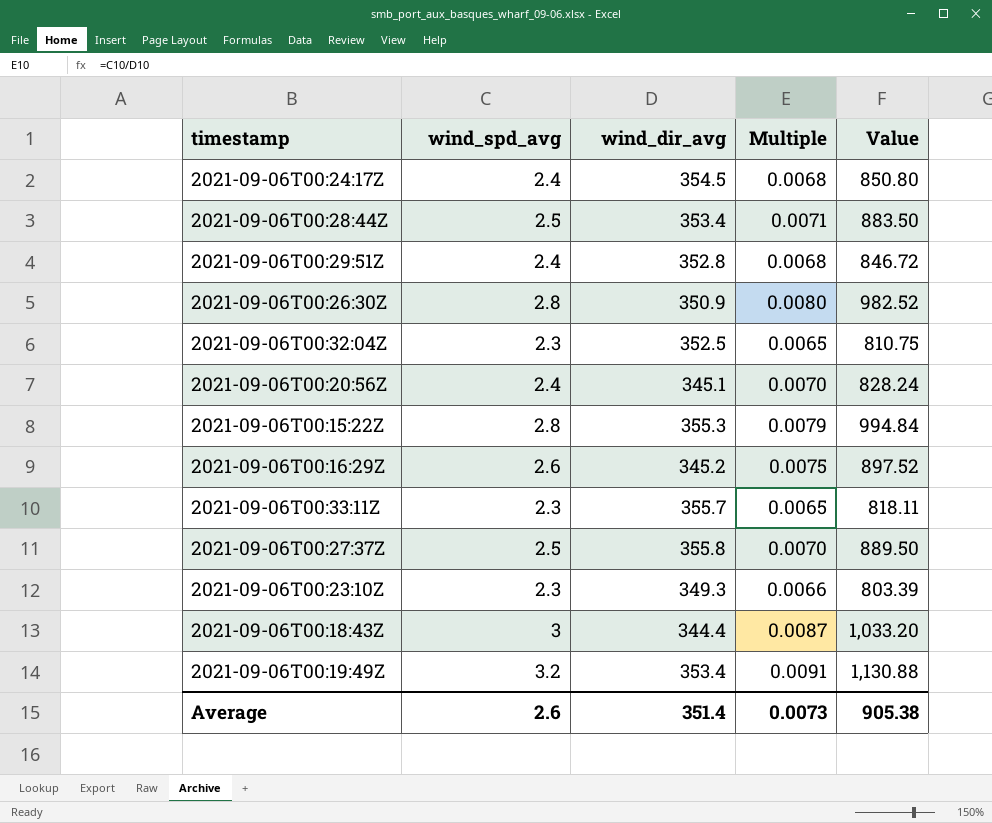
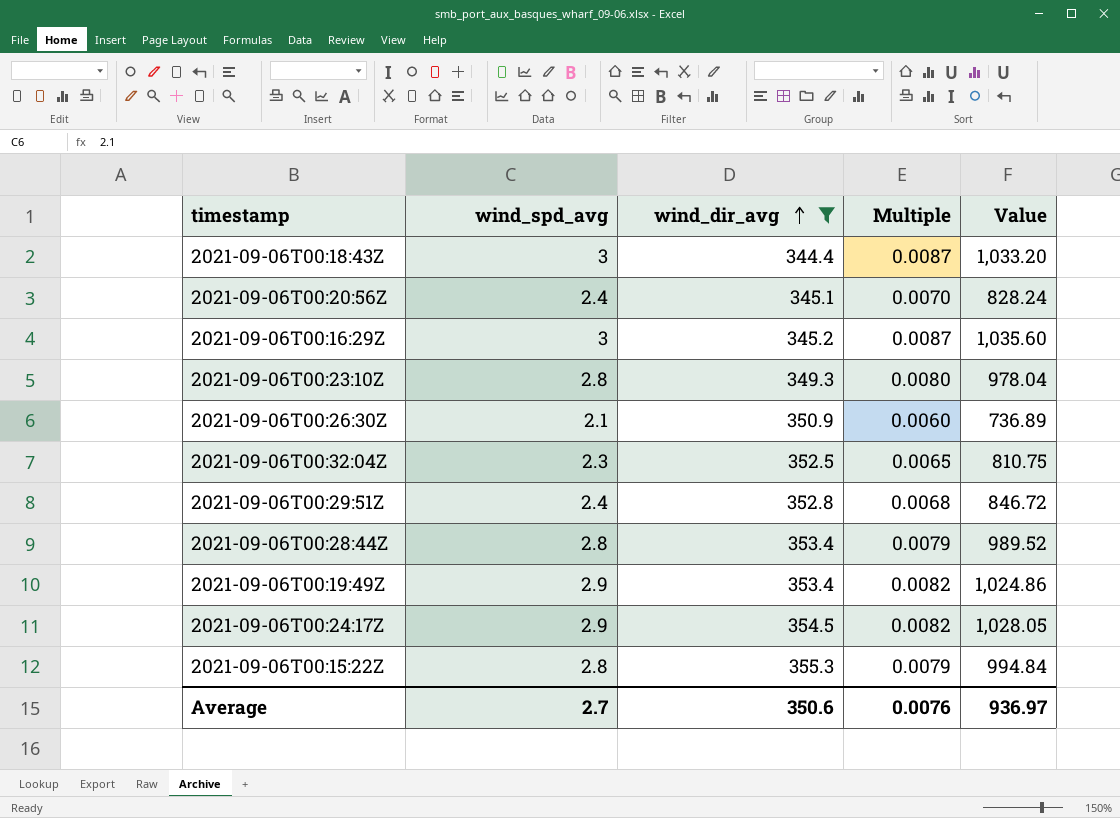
filter: none -> wind_dir_avg <= 355.3
row order: none -> wind_dir_avg ascending
2021-09-06T00:16:29Z | wind_spd_avg: 2.6 -> 3
2021-09-06T00:16:29Z | Multiple: 0.0075 -> 0.0087
2021-09-06T00:16:29Z | Value: 897.52 -> 1,035.60
2021-09-06T00:23:10Z | wind_spd_avg: 2.3 -> 2.8
2021-09-06T00:23:10Z | Multiple: 0.0066 -> 0.0080
2021-09-06T00:23:10Z | Value: 803.39 -> 978.04
2021-09-06T00:26:30Z | wind_spd_avg: 2.8 -> 2.1
2021-09-06T00:26:30Z | Multiple: 0.0080 -> 0.0060
2021-09-06T00:26:30Z | Value: 982.52 -> 736.89
2021-09-06T00:28:44Z | wind_spd_avg: 2.5 -> 2.8
2021-09-06T00:28:44Z | Multiple: 0.0071 -> 0.0079
2021-09-06T00:28:44Z | Value: 883.50 -> 989.52
2021-09-06T00:19:49Z | wind_spd_avg: 3.2 -> 2.9
2021-09-06T00:19:49Z | Multiple: 0.0091 -> 0.0082
2021-09-06T00:19:49Z | Value: 1,130.88 -> 1,024.86
2021-09-06T00:24:17Z | wind_spd_avg: 2.4 -> 2.9
2021-09-06T00:24:17Z | Multiple: 0.0068 -> 0.0082
2021-09-06T00:24:17Z | Value: 850.80 -> 1,028.05
Average | wind_spd_avg: 2.6 -> 2.7
Average | wind_dir_avg: 351.4 -> 350.6
Average | Multiple: 0.0073 -> 0.0076
Average | Value: 905.38 -> 936.97

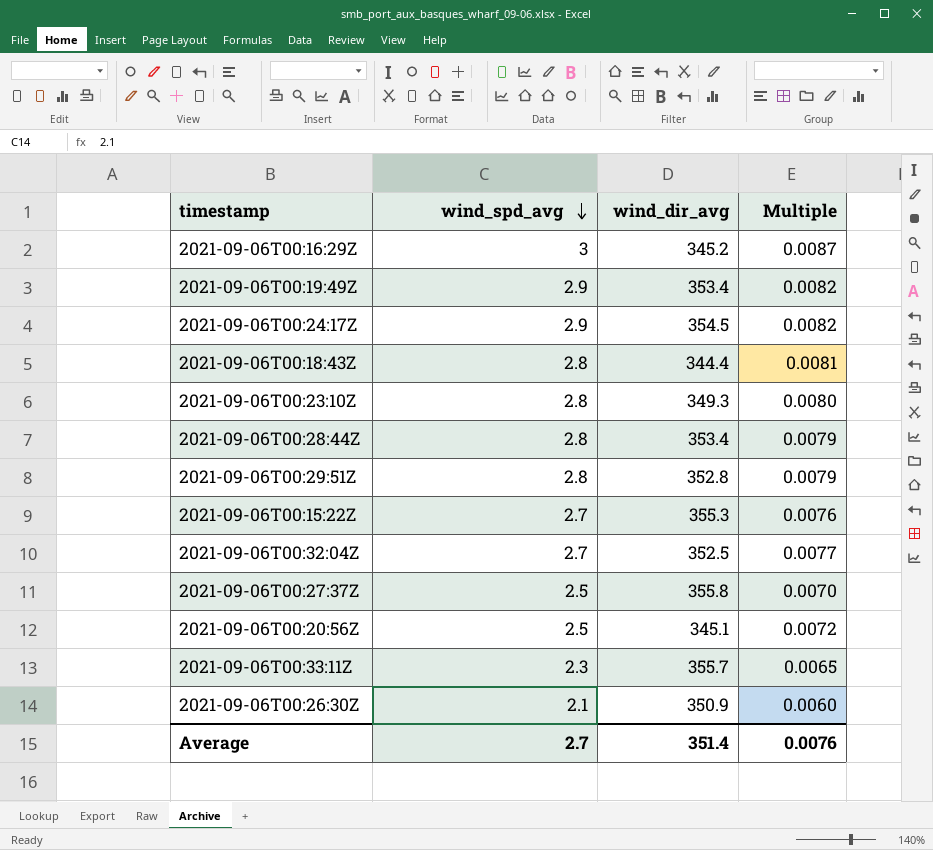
filter: wind_dir_avg <= 355.3 -> none
row order: wind_dir_avg ascending -> wind_spd_avg descending
column Value | formula: [wind_spd_avg] * [wind_dir_avg] -> none
2021-09-06T00:18:43Z | wind_spd_avg: 3 -> 2.8
2021-09-06T00:18:43Z | Multiple: 0.0087 -> 0.0081
2021-09-06T00:29:51Z | wind_spd_avg: 2.4 -> 2.8
2021-09-06T00:29:51Z | Multiple: 0.0068 -> 0.0079
2021-09-06T00:15:22Z | wind_spd_avg: 2.8 -> 2.7
2021-09-06T00:15:22Z | Multiple: 0.0079 -> 0.0076
2021-09-06T00:32:04Z | wind_spd_avg: 2.3 -> 2.7
2021-09-06T00:32:04Z | Multiple: 0.0065 -> 0.0077
2021-09-06T00:20:56Z | wind_spd_avg: 2.4 -> 2.5
2021-09-06T00:20:56Z | Multiple: 0.0070 -> 0.0072
Average | wind_dir_avg: 350.6 -> 351.4

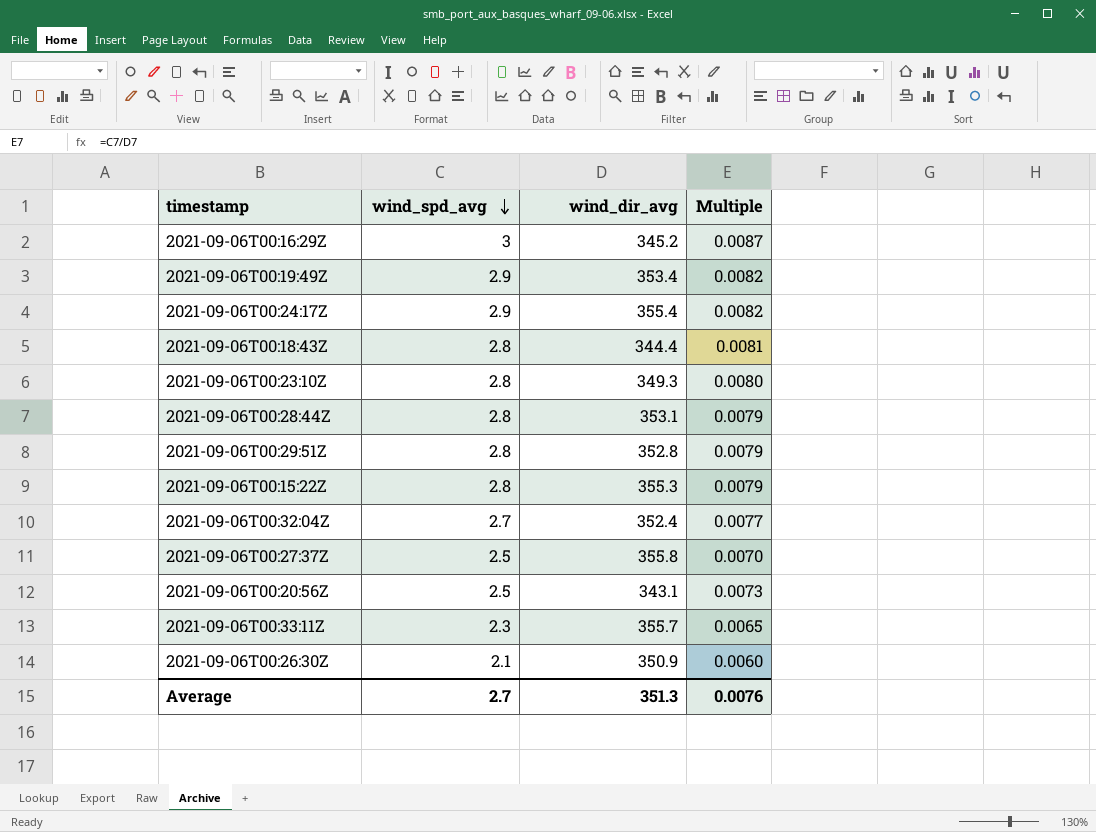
2021-09-06T00:24:17Z | wind_dir_avg: 354.5 -> 355.4
2021-09-06T00:28:44Z | wind_dir_avg: 353.4 -> 353.1
2021-09-06T00:15:22Z | wind_spd_avg: 2.7 -> 2.8
2021-09-06T00:15:22Z | Multiple: 0.0076 -> 0.0079
2021-09-06T00:32:04Z | wind_dir_avg: 352.5 -> 352.4
2021-09-06T00:20:56Z | wind_dir_avg: 345.1 -> 343.1
2021-09-06T00:20:56Z | Multiple: 0.0072 -> 0.0073
Average | wind_dir_avg: 351.4 -> 351.3

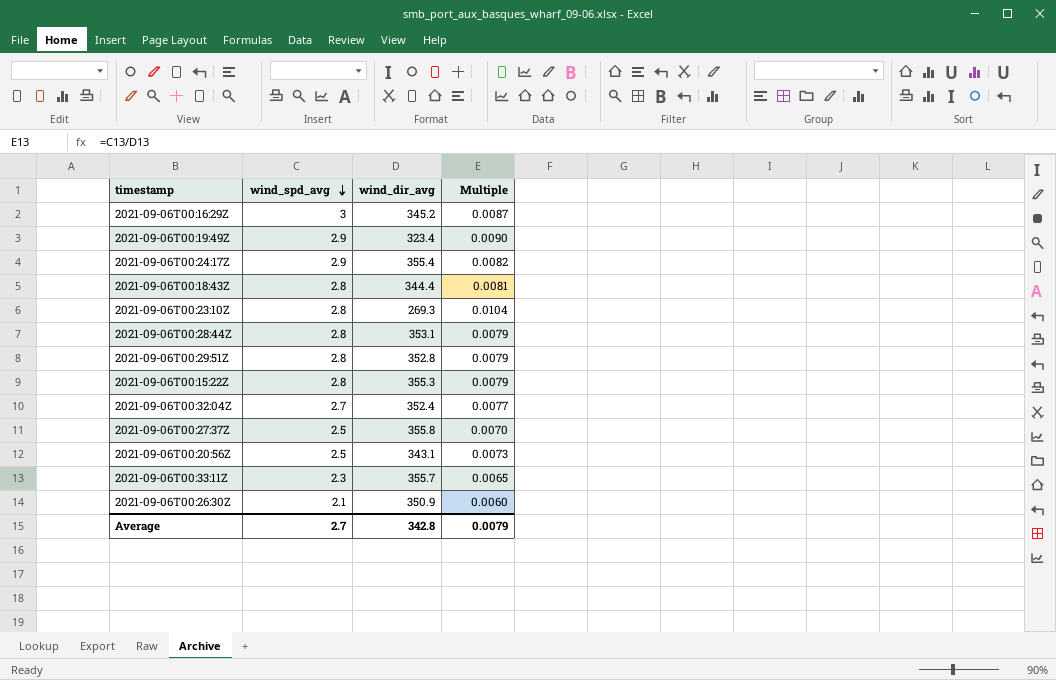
2021-09-06T00:19:49Z | wind_dir_avg: 353.4 -> 323.4
2021-09-06T00:19:49Z | Multiple: 0.0082 -> 0.0090
2021-09-06T00:23:10Z | wind_dir_avg: 349.3 -> 269.3
2021-09-06T00:23:10Z | Multiple: 0.0080 -> 0.0104
Average | wind_dir_avg: 351.3 -> 342.8
Average | Multiple: 0.0076 -> 0.0079

